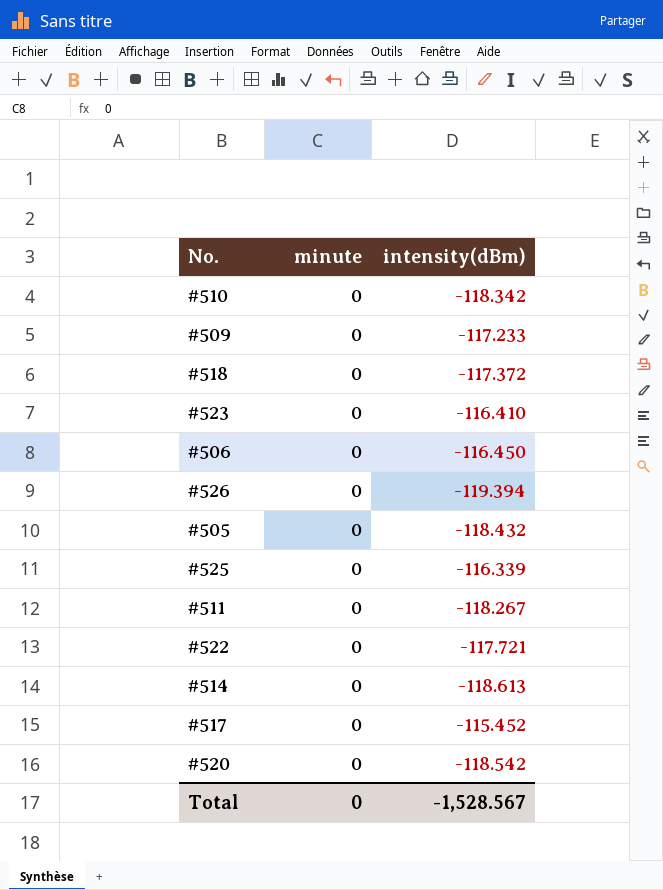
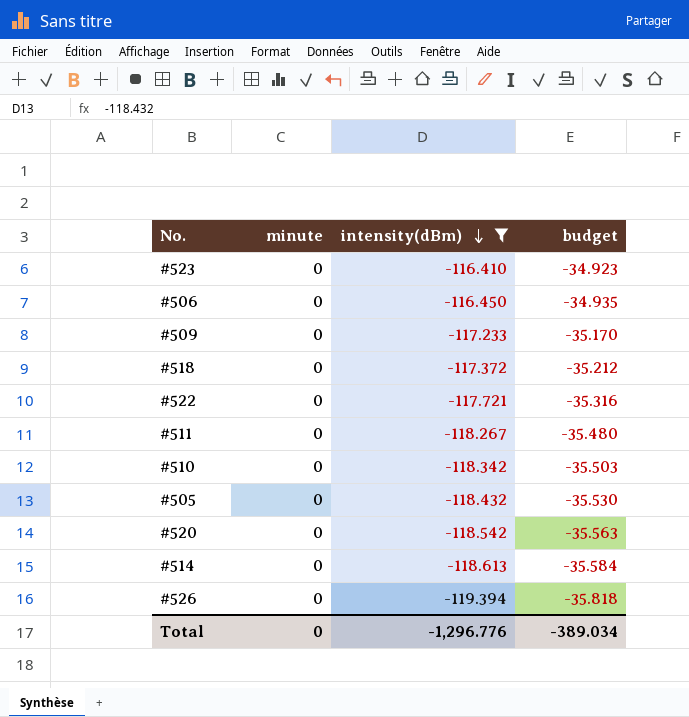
filter: none -> intensity(dBm) <= -116.410
row order: none -> intensity(dBm) descending
column budget | formula: none -> [intensity(dBm)] * 0.3
Total | intensity(dBm): -1,528.567 -> -1,296.776

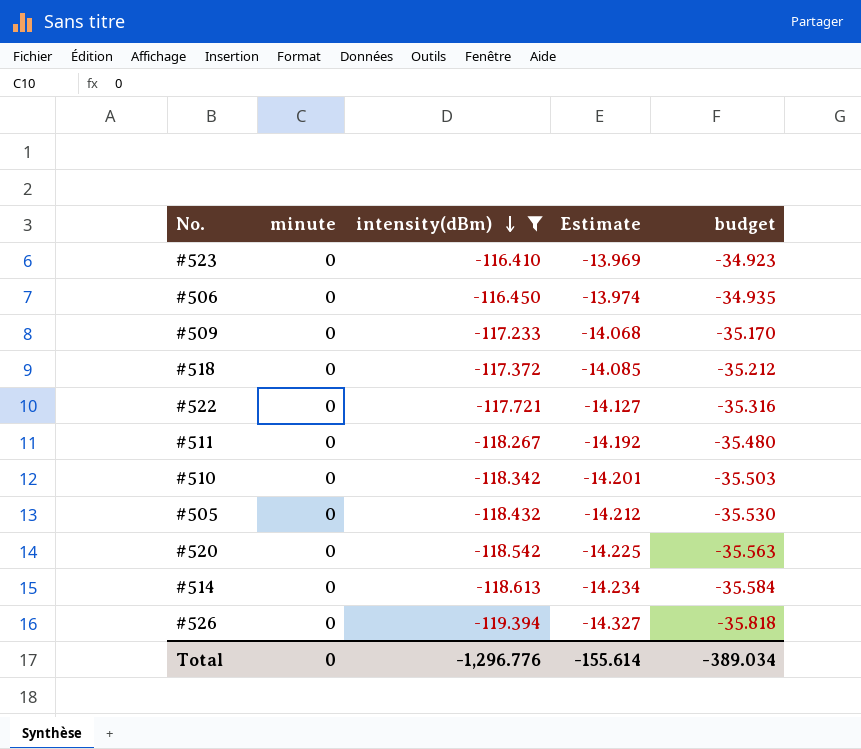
column Estimate | formula: none -> [intensity(dBm)] * 0.12

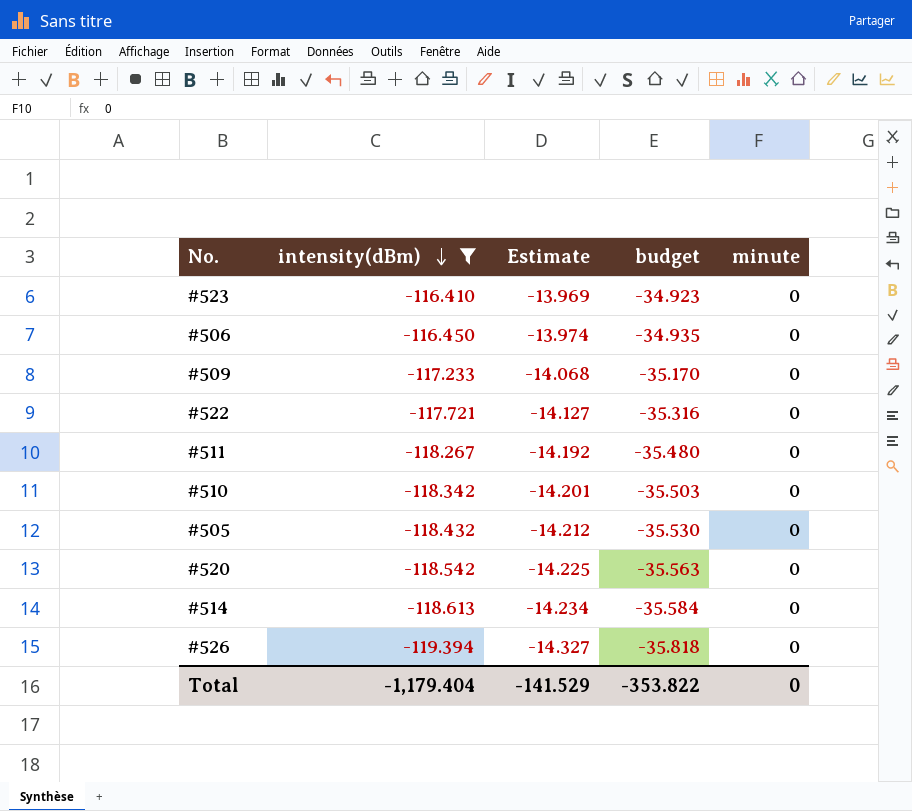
column minute | position: 2 -> 5
row #518: 0 | -117.372 | -14.085 | -35.212 -> none
Total | intensity(dBm): -1,296.776 -> -1,179.404
Total | Estimate: -155.614 -> -141.529
Total | budget: -389.034 -> -353.822

